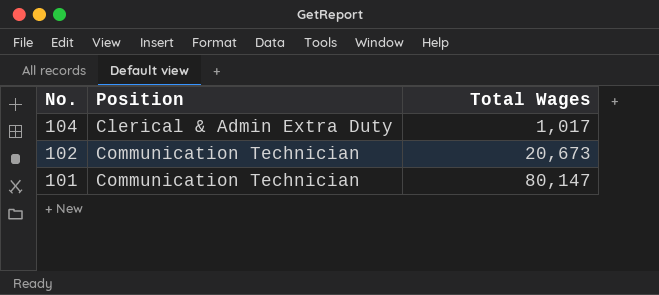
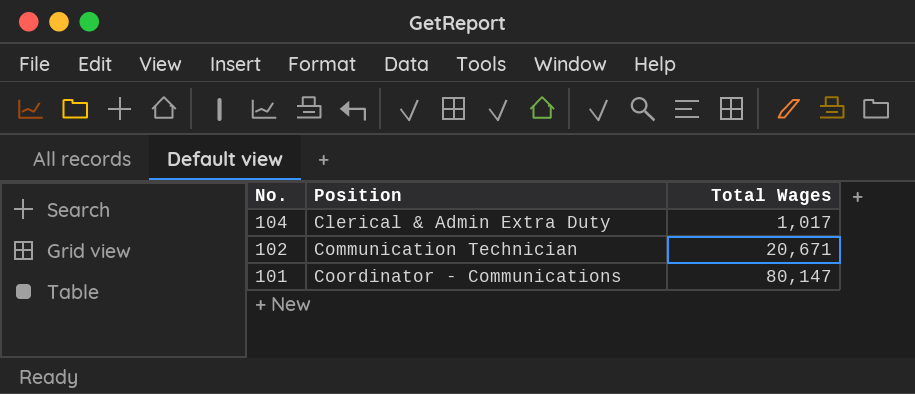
102 | Total Wages: 20,673 -> 20,671
101 | Position: Communication Technician -> Coordinator - Communications

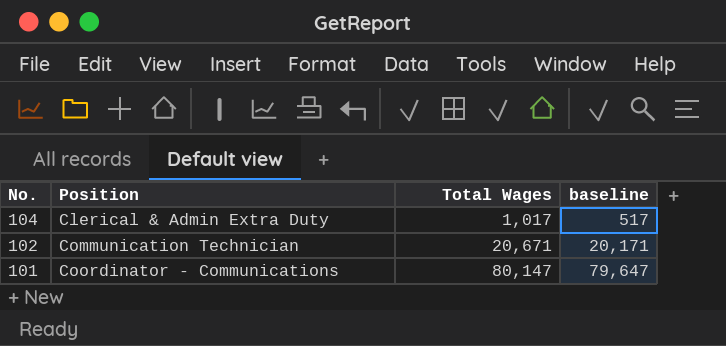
column baseline | formula: none -> [Total Wages] - 500

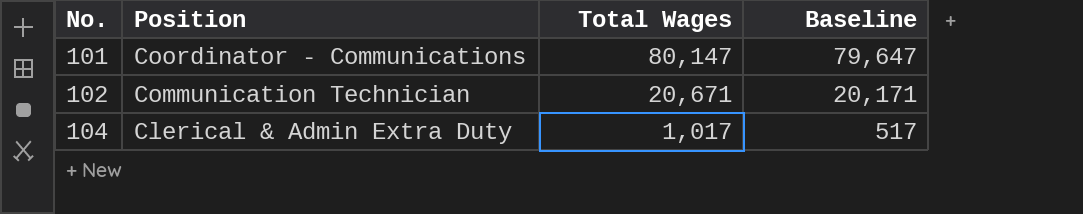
row order: No. descending -> No. ascending
column name: baseline -> Baseline

